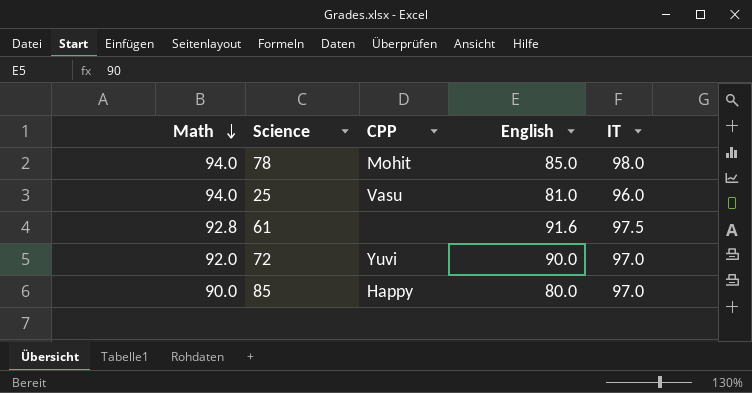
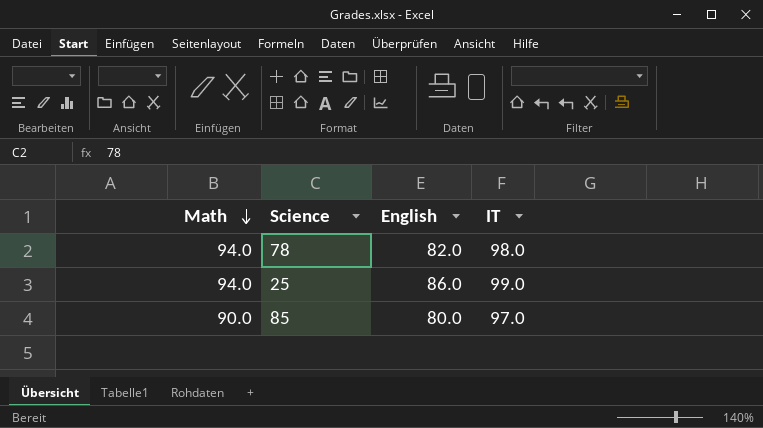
column CPP | position: 3 -> none
row 61: 92.8 | none | 91.6 | 97.5 -> none
row 72: 92.0 | Yuvi | 90.0 | 97.0 -> none
78 | English: 85.0 -> 82.0
25 | English: 81.0 -> 86.0
25 | IT: 96.0 -> 99.0

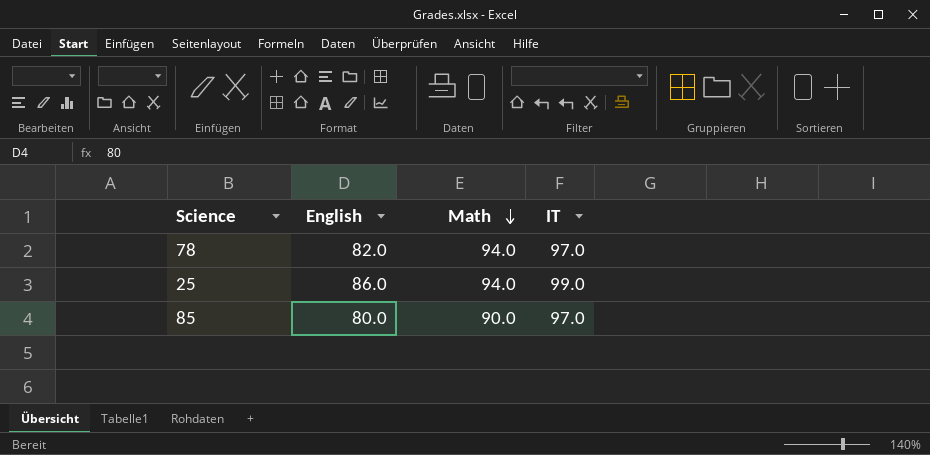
column Math | position: 1 -> 3
78 | IT: 98.0 -> 97.0

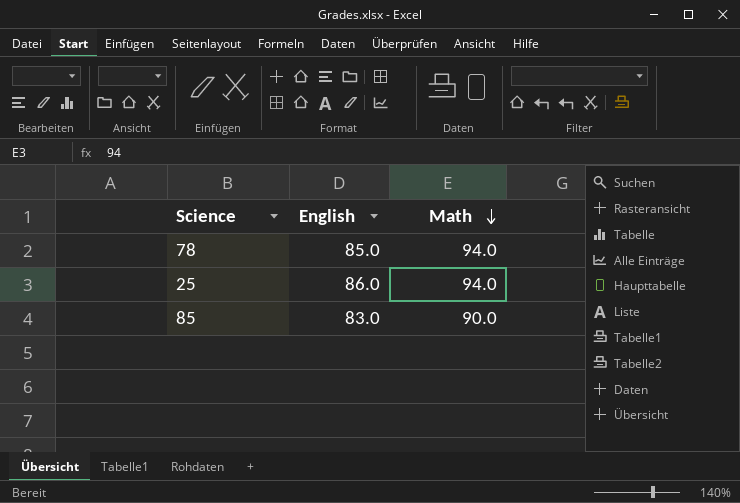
column IT | position: 4 -> none
78 | English: 82.0 -> 85.0
85 | English: 80.0 -> 83.0

